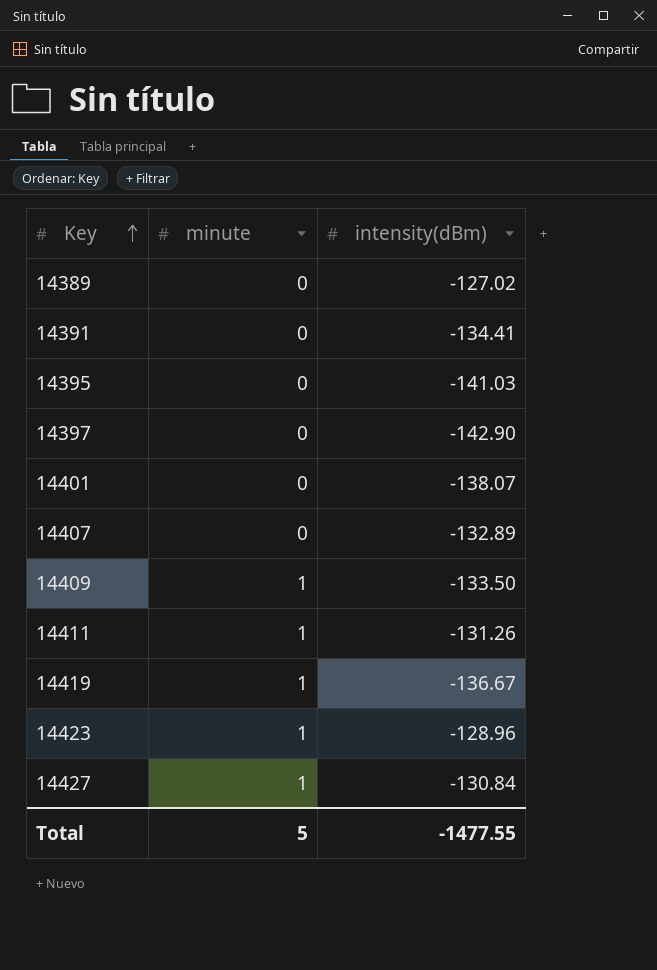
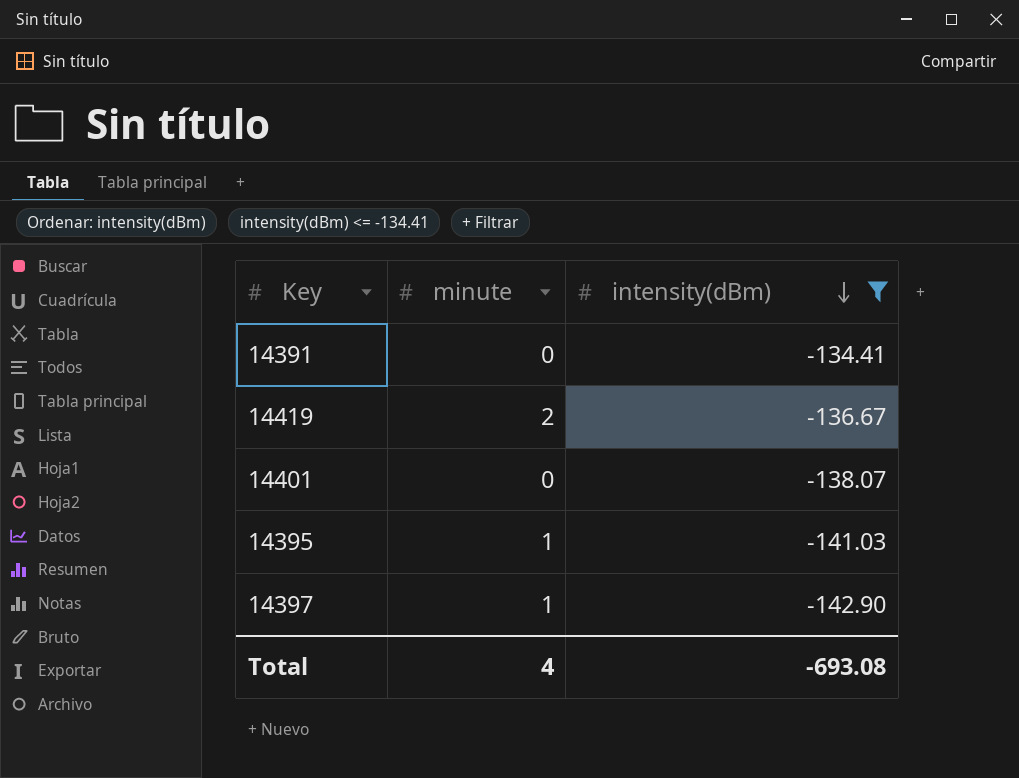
filter: none -> intensity(dBm) <= -134.41
row order: Key ascending -> intensity(dBm) descending
14419 | minute: 1 -> 2
14395 | minute: 0 -> 1
14397 | minute: 0 -> 1
Total | minute: 5 -> 4
Total | intensity(dBm): -1477.55 -> -693.08

